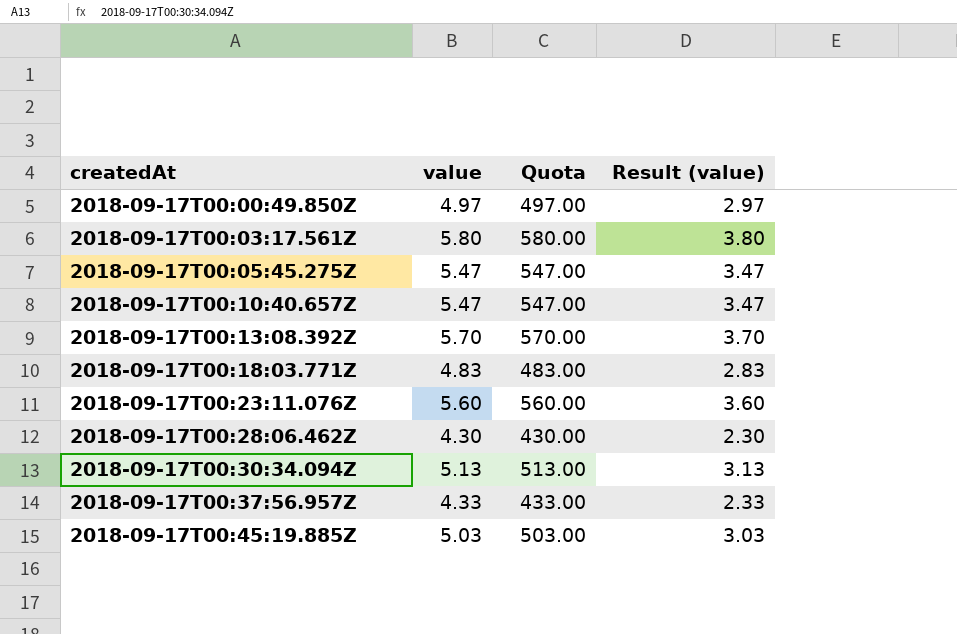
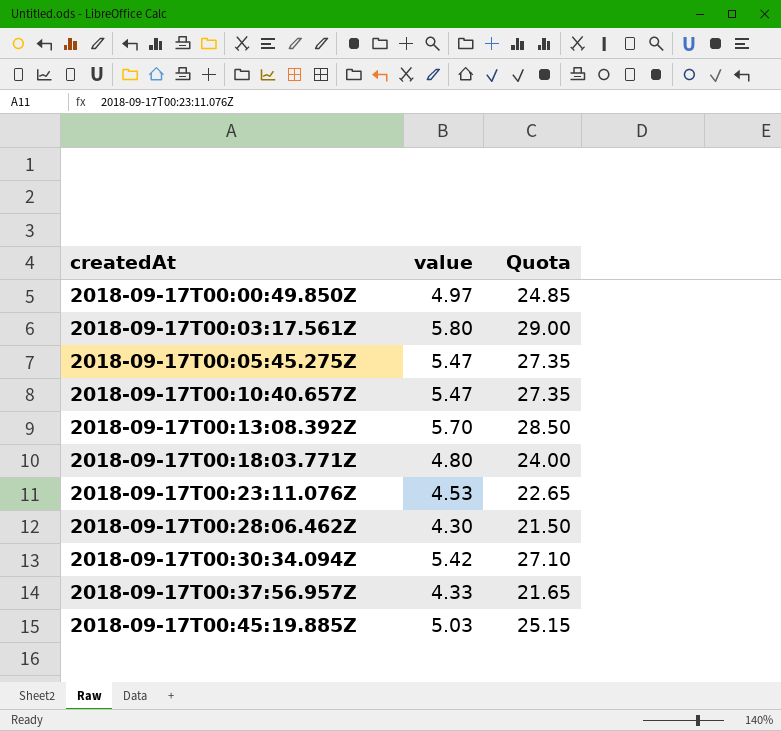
column Result (value) | formula: [value] - 2 -> none
column Quota | formula: [value] * 100 -> [value] * 5
2018-09-17T00:18:03.771Z | value: 4.83 -> 4.80
2018-09-17T00:23:11.076Z | value: 5.60 -> 4.53
2018-09-17T00:30:34.094Z | value: 5.13 -> 5.42

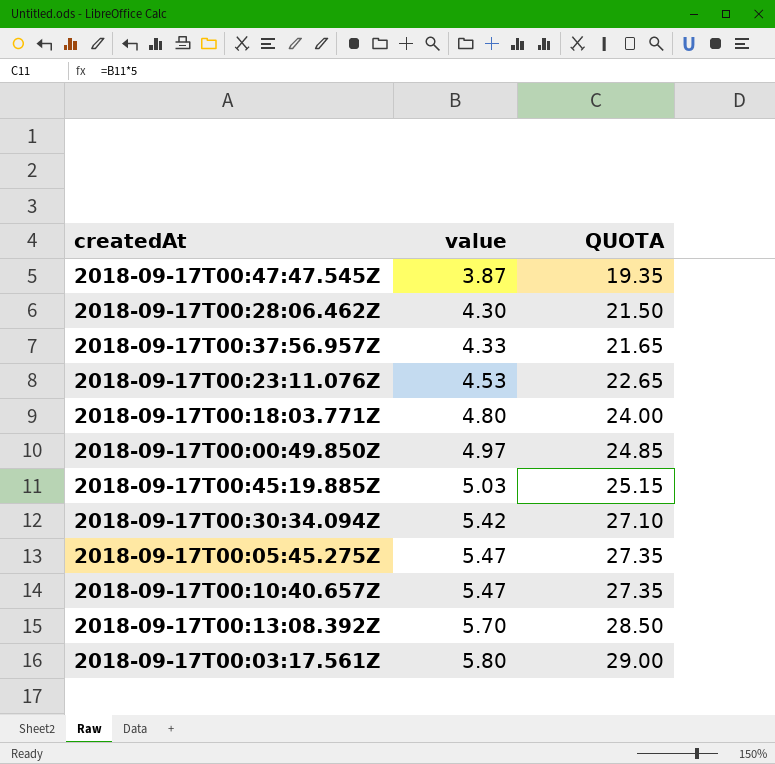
row order: createdAt ascending -> value ascending
column name: Quota -> QUOTA
row 2018-09-17T00:47:47.545Z: none -> 3.87 | 19.35

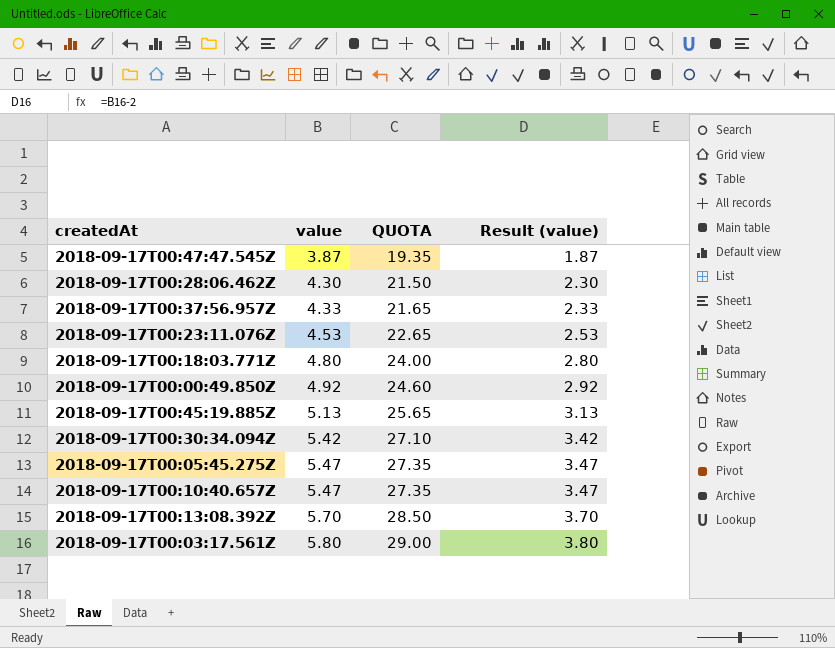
column Result (value) | formula: none -> [value] - 2
2018-09-17T00:00:49.850Z | value: 4.97 -> 4.92
2018-09-17T00:00:49.850Z | QUOTA: 24.85 -> 24.60
2018-09-17T00:45:19.885Z | value: 5.03 -> 5.13
2018-09-17T00:45:19.885Z | QUOTA: 25.15 -> 25.65

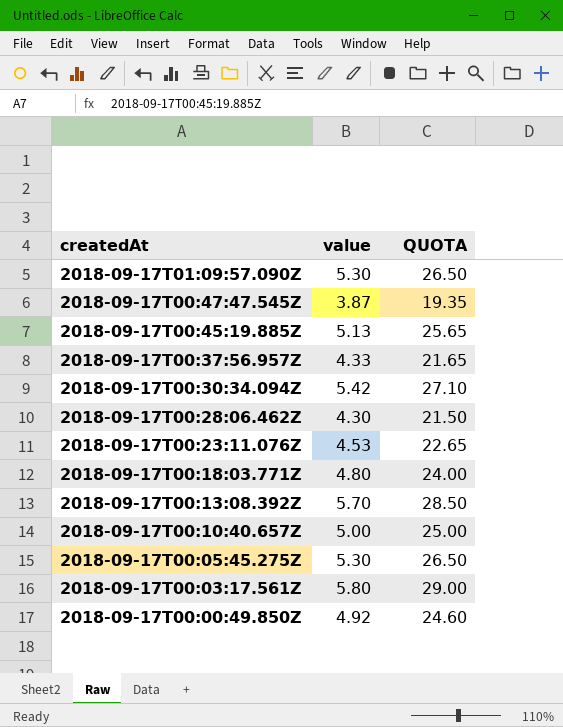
row order: value ascending -> createdAt descending
column Result (value) | formula: [value] - 2 -> none
row 2018-09-17T01:09:57.090Z: none -> 5.30 | 26.50
2018-09-17T00:10:40.657Z | value: 5.47 -> 5.00
2018-09-17T00:10:40.657Z | QUOTA: 27.35 -> 25.00
2018-09-17T00:05:45.275Z | value: 5.47 -> 5.30
2018-09-17T00:05:45.275Z | QUOTA: 27.35 -> 26.50

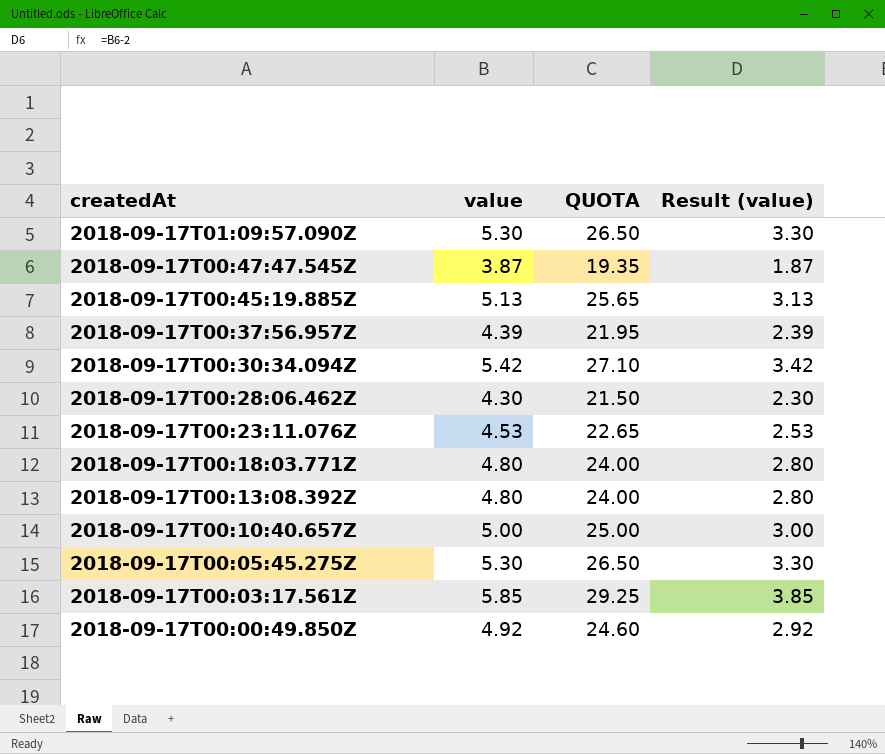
column Result (value) | formula: none -> [value] - 2
2018-09-17T00:37:56.957Z | value: 4.33 -> 4.39
2018-09-17T00:37:56.957Z | QUOTA: 21.65 -> 21.95
2018-09-17T00:13:08.392Z | value: 5.70 -> 4.80
2018-09-17T00:13:08.392Z | QUOTA: 28.50 -> 24.00
2018-09-17T00:03:17.561Z | value: 5.80 -> 5.85
2018-09-17T00:03:17.561Z | QUOTA: 29.00 -> 29.25

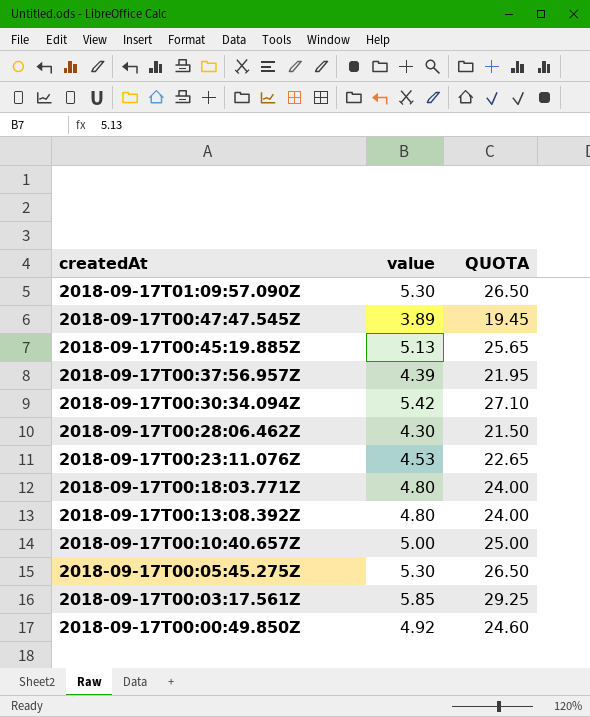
column Result (value) | formula: [value] - 2 -> none
2018-09-17T00:47:47.545Z | value: 3.87 -> 3.89
2018-09-17T00:47:47.545Z | QUOTA: 19.35 -> 19.45

